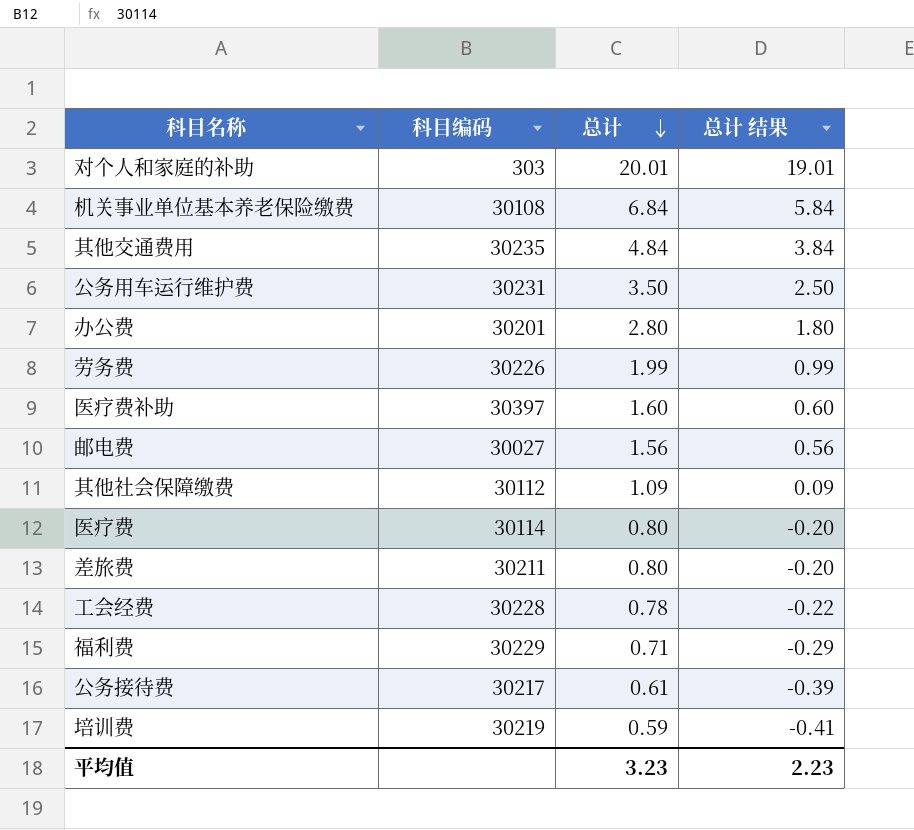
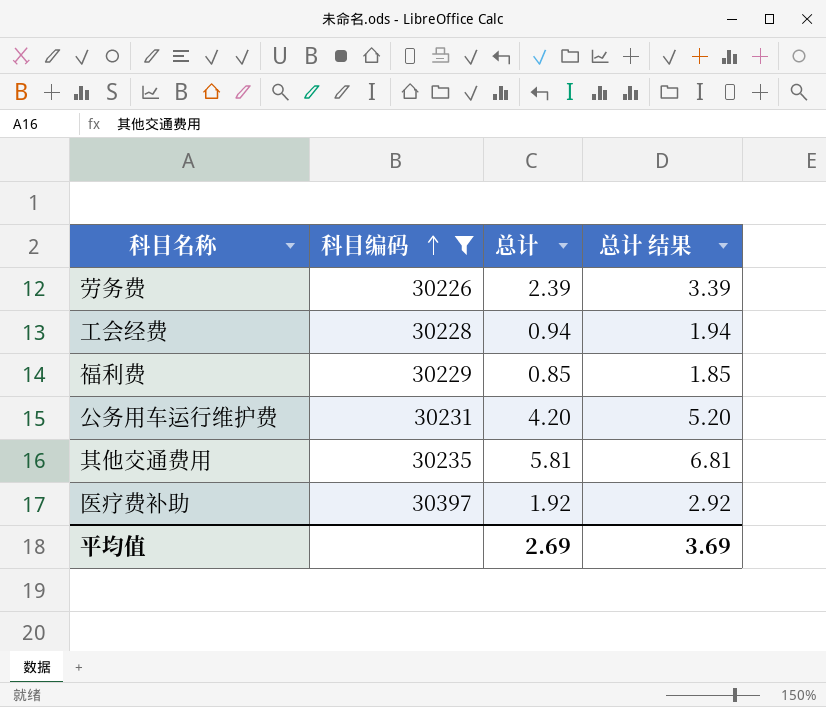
filter: none -> 科目编码 >= 30226
row order: 总计 descending -> 科目编码 ascending
column 总计 结果 | formula: [总计] - 1 -> [总计] + 1
劳务费 | 总计: 1.99 -> 2.39
工会经费 | 总计: 0.78 -> 0.94
福利费 | 总计: 0.71 -> 0.85
公务用车运行维护费 | 总计: 3.50 -> 4.20
其他交通费用 | 总计: 4.84 -> 5.81
医疗费补助 | 总计: 1.60 -> 1.92
平均值 | 总计: 3.23 -> 2.69
平均值 | 总计 结果: 2.23 -> 3.69

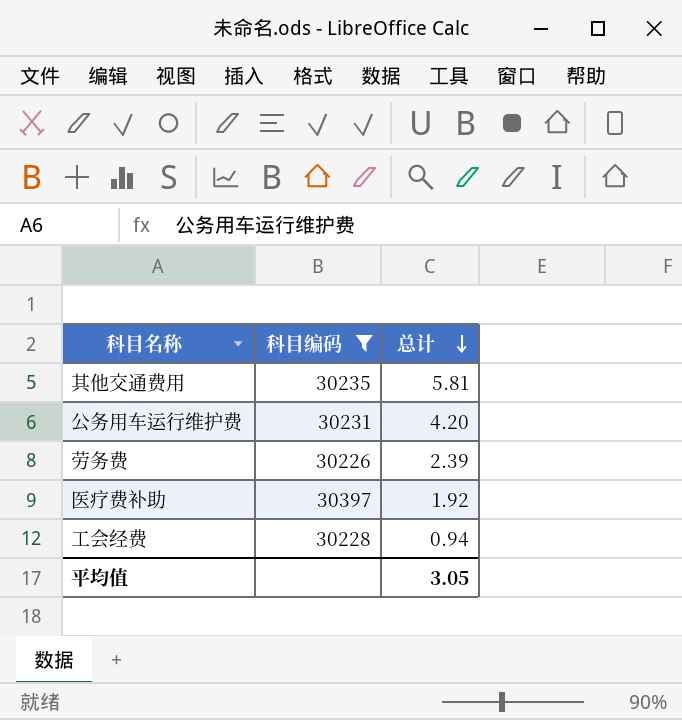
row order: 科目编码 ascending -> 总计 descending
column 总计 结果 | formula: [总计] + 1 -> none
row 福利费: 30229 | 0.85 | 1.85 -> none
平均值 | 总计: 2.69 -> 3.05

